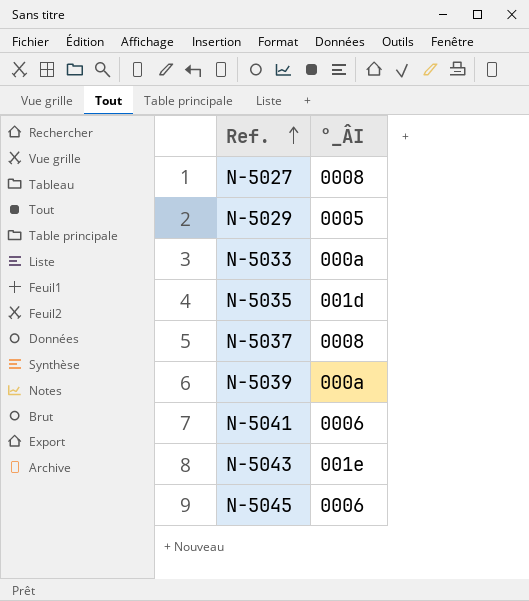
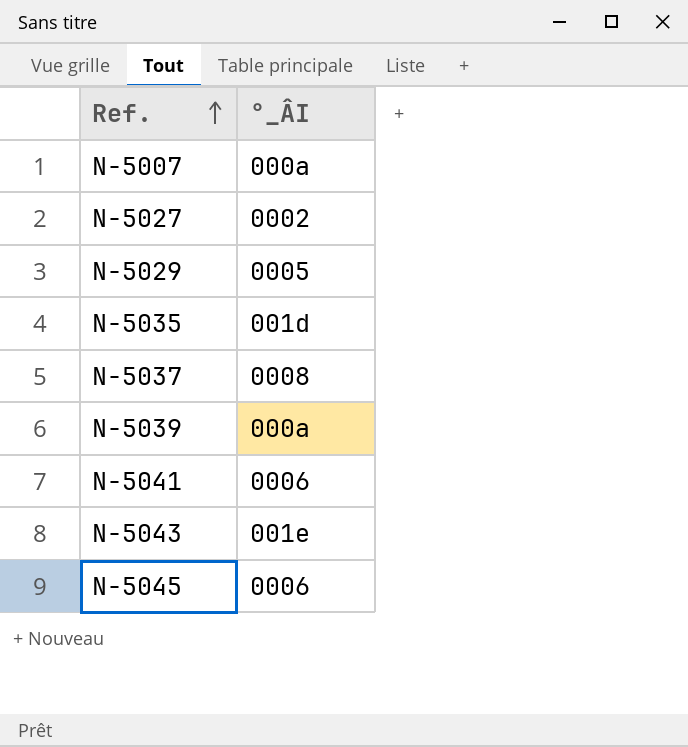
row N-5033: 000a -> none
row N-5007: none -> 000a
N-5027 | °_ÂI: 0008 -> 0002

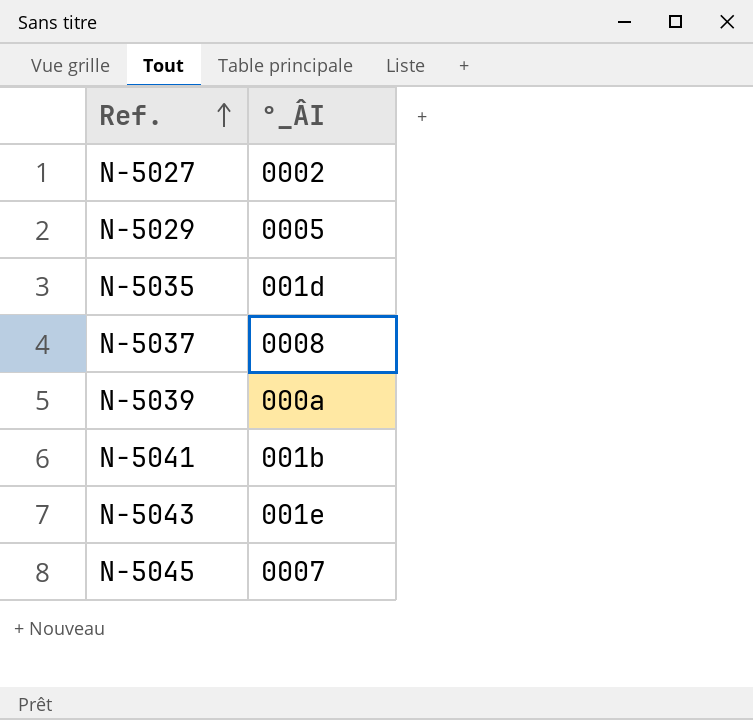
row N-5007: 000a -> none
N-5041 | °_ÂI: 0006 -> 001b
N-5045 | °_ÂI: 0006 -> 0007

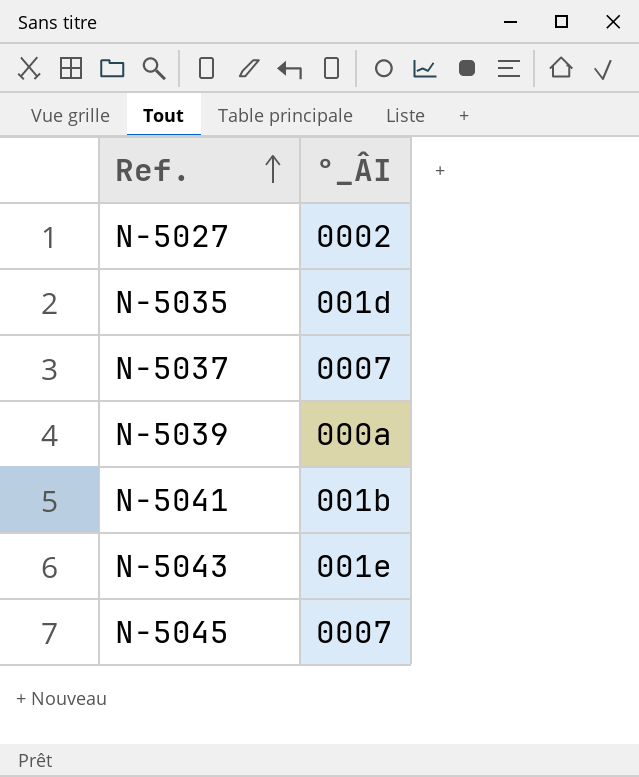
row N-5029: 0005 -> none
N-5037 | °_ÂI: 0008 -> 0007

